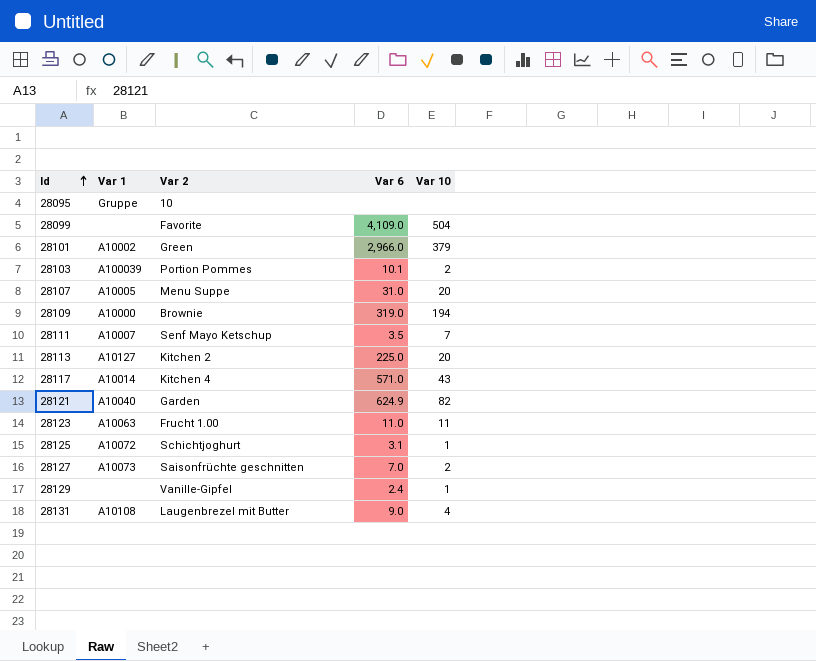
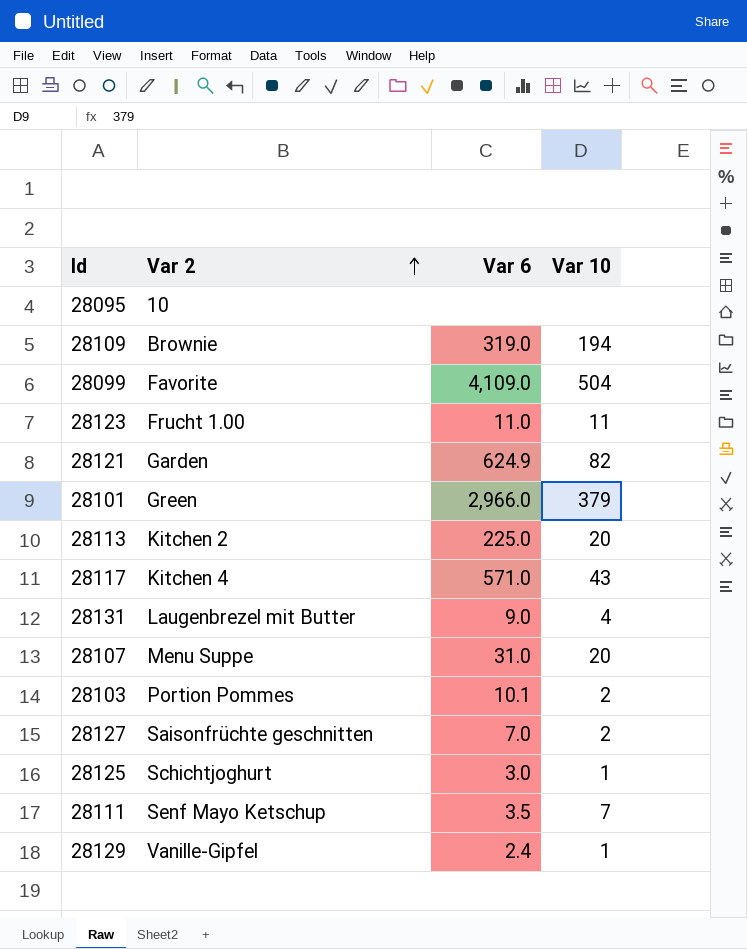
row order: Id ascending -> Var 2 ascending
column Var 1 | position: 2 -> none
28125 | Var 6: 3.1 -> 3.0

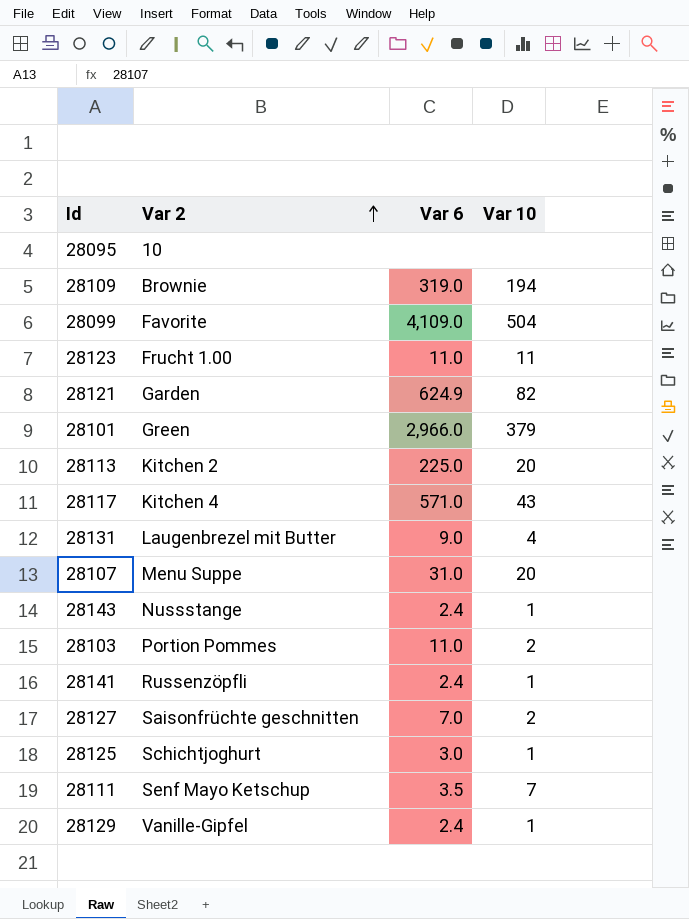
row 28143: none -> Nussstange | 2.4 | 1
28103 | Var 6: 10.1 -> 11.0
row 28141: none -> Russenzöpfli | 2.4 | 1

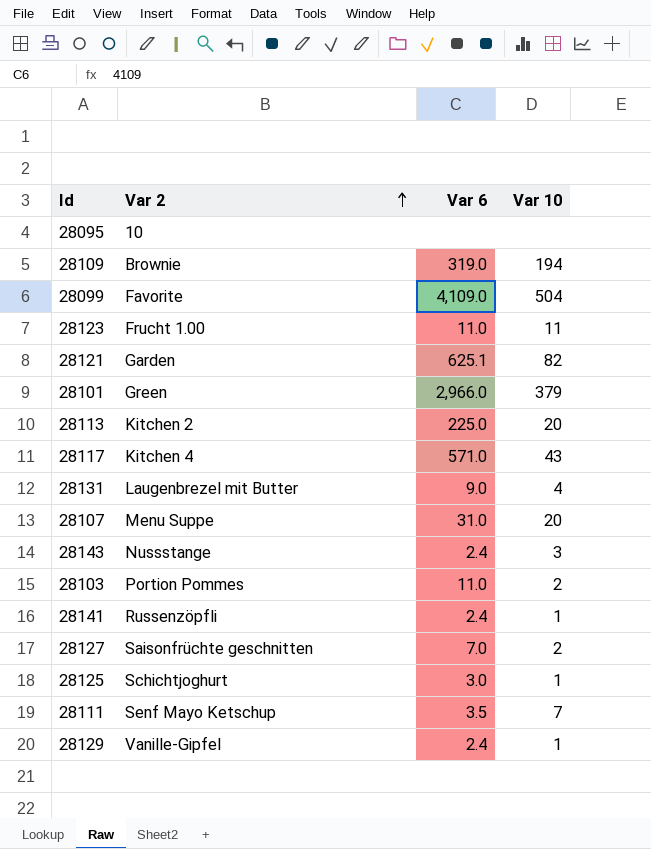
28121 | Var 6: 624.9 -> 625.1
28143 | Var 10: 1 -> 3

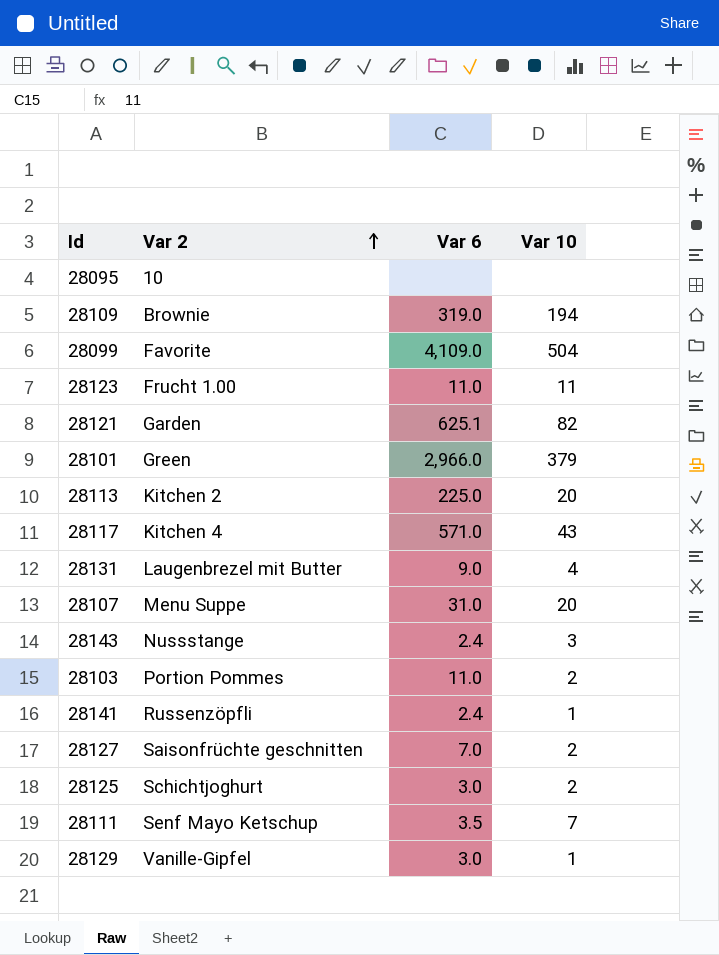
28125 | Var 10: 1 -> 2
28129 | Var 6: 2.4 -> 3.0

